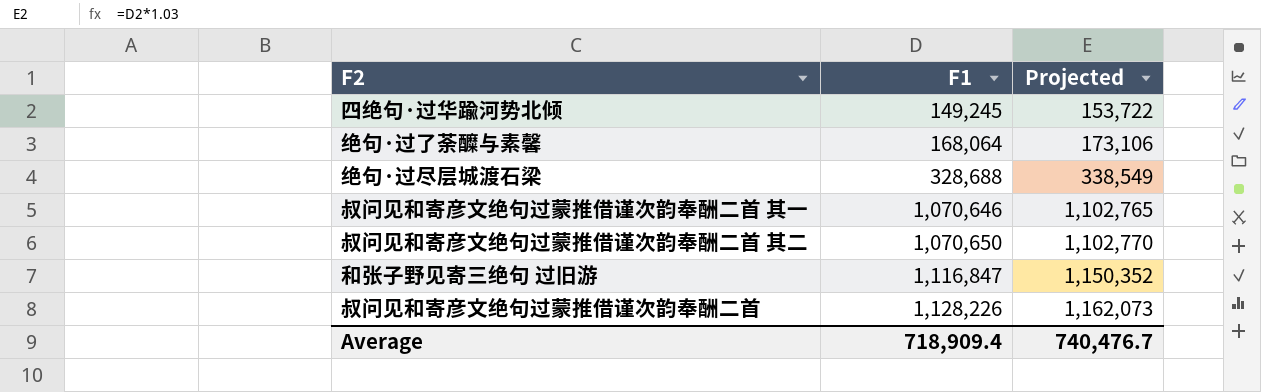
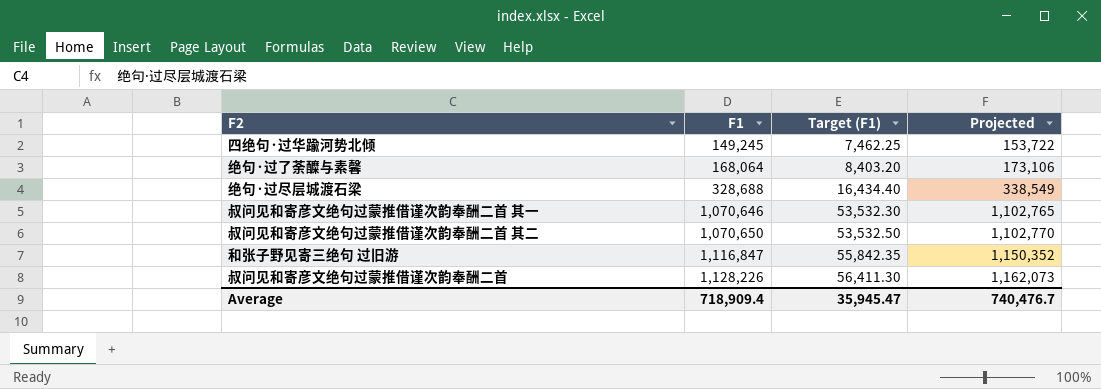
column Target (F1) | formula: none -> [F1] * 0.05

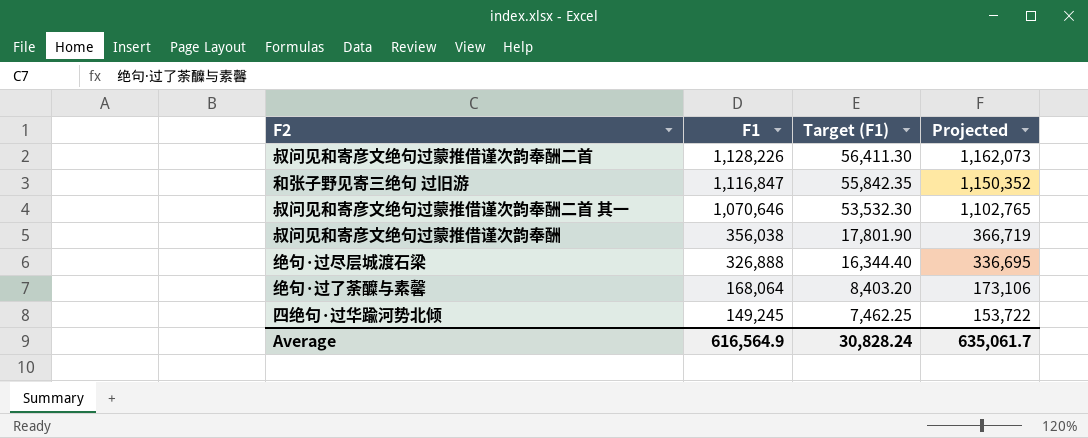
row order: F1 ascending -> F1 descending
row 叔问见和寄彦文绝句过蒙推借谨次韵奉酬二首 其二: 1,070,650 | 53,532.50 | 1,102,770 -> none
row 叔问见和寄彦文绝句过蒙推借谨次韵奉酬: none -> 356,038 | 17,801.90 | 366,719
绝句·过尽层城渡石梁 | F1: 328,688 -> 326,888
绝句·过尽层城渡石梁 | Target (F1): 16,434.40 -> 16,344.40
绝句·过尽层城渡石梁 | Projected: 338,549 -> 336,695
Average | F1: 718,909.4 -> 616,564.9
Average | Target (F1): 35,945.47 -> 30,828.24
Average | Projected: 740,476.7 -> 635,061.7

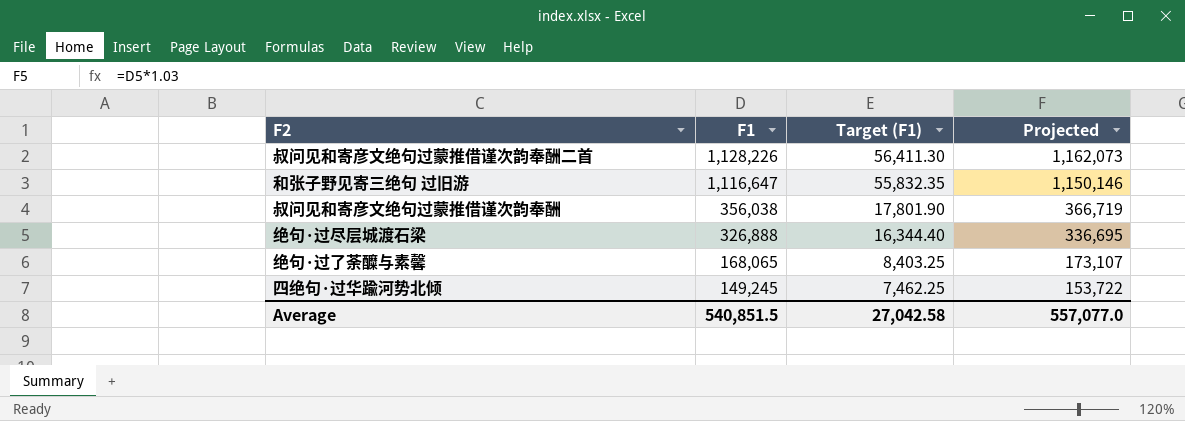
row 叔问见和寄彦文绝句过蒙推借谨次韵奉酬二首 其一: 1,070,646 | 53,532.30 | 1,102,765 -> none
和张子野见寄三绝句 过旧游 | F1: 1,116,847 -> 1,116,647
和张子野见寄三绝句 过旧游 | Target (F1): 55,842.35 -> 55,832.35
和张子野见寄三绝句 过旧游 | Projected: 1,150,352 -> 1,150,146
绝句·过了荼醾与素馨 | F1: 168,064 -> 168,065
绝句·过了荼醾与素馨 | Target (F1): 8,403.20 -> 8,403.25
绝句·过了荼醾与素馨 | Projected: 173,106 -> 173,107
Average | F1: 616,564.9 -> 540,851.5
Average | Target (F1): 30,828.24 -> 27,042.58
Average | Projected: 635,061.7 -> 557,077.0

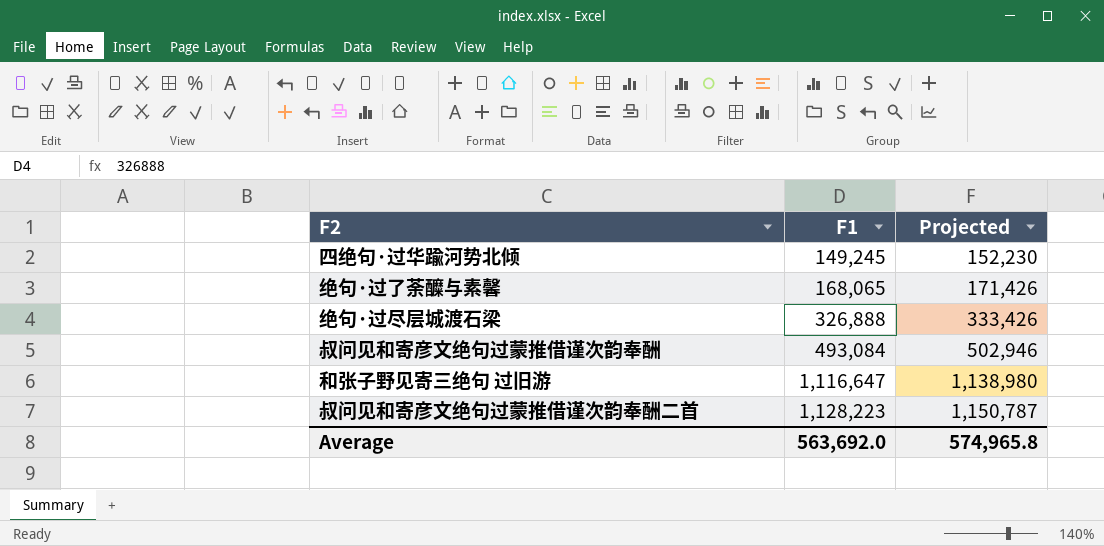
row order: F1 descending -> F1 ascending
column Target (F1) | formula: [F1] * 0.05 -> none
column Projected | formula: [F1] * 1.03 -> [F1] * 1.02
叔问见和寄彦文绝句过蒙推借谨次韵奉酬 | F1: 356,038 -> 493,084
叔问见和寄彦文绝句过蒙推借谨次韵奉酬二首 | F1: 1,128,226 -> 1,128,223
Average | F1: 540,851.5 -> 563,692.0
Average | Projected: 557,077.0 -> 574,965.8

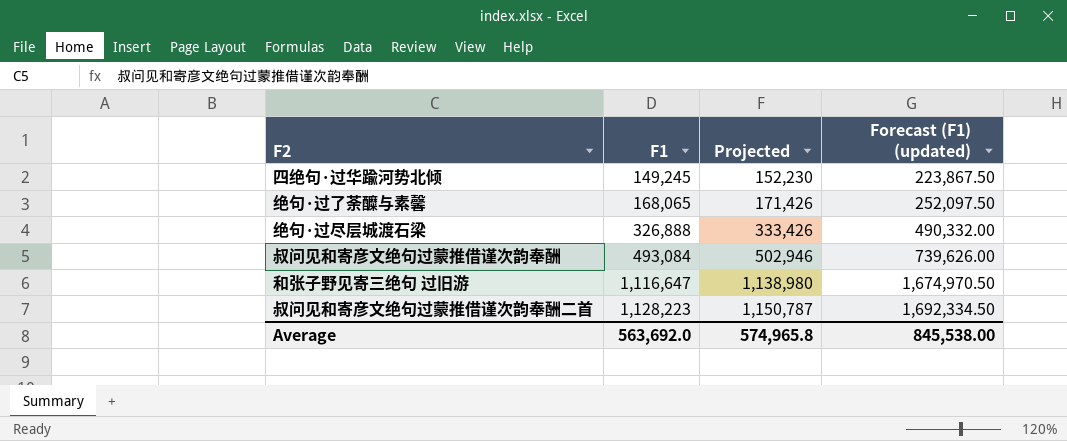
column Forecast (F1) (updated) | formula: none -> [F1] * 1.5

